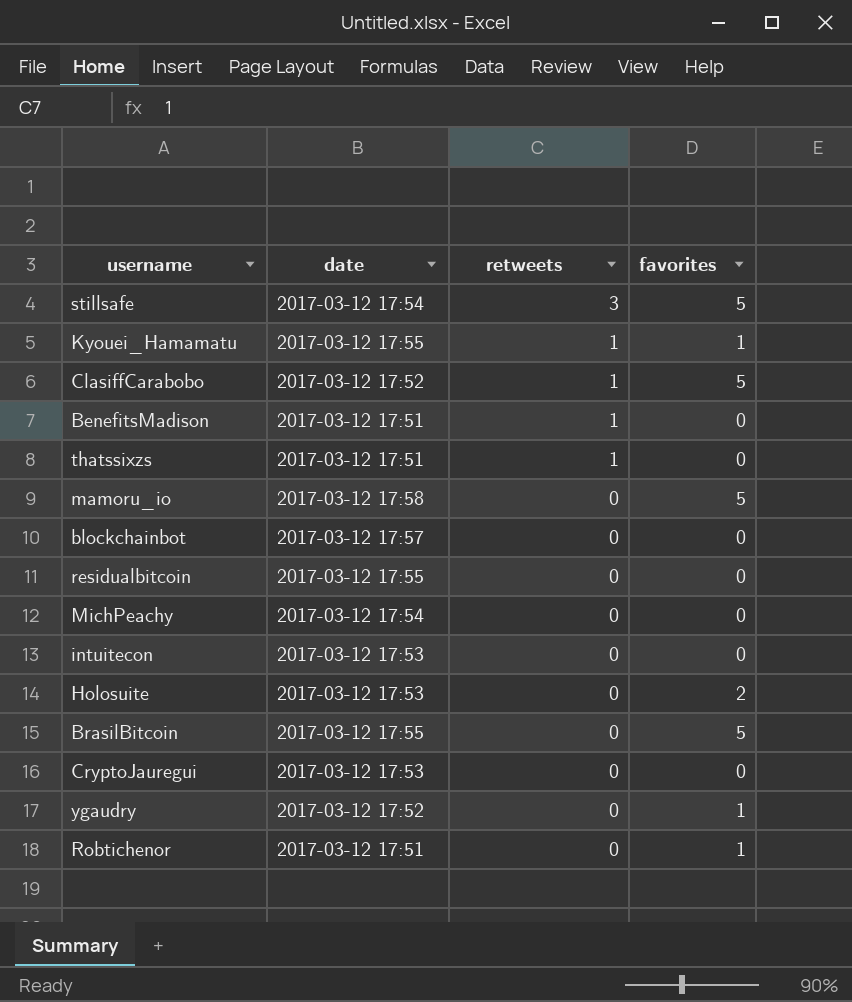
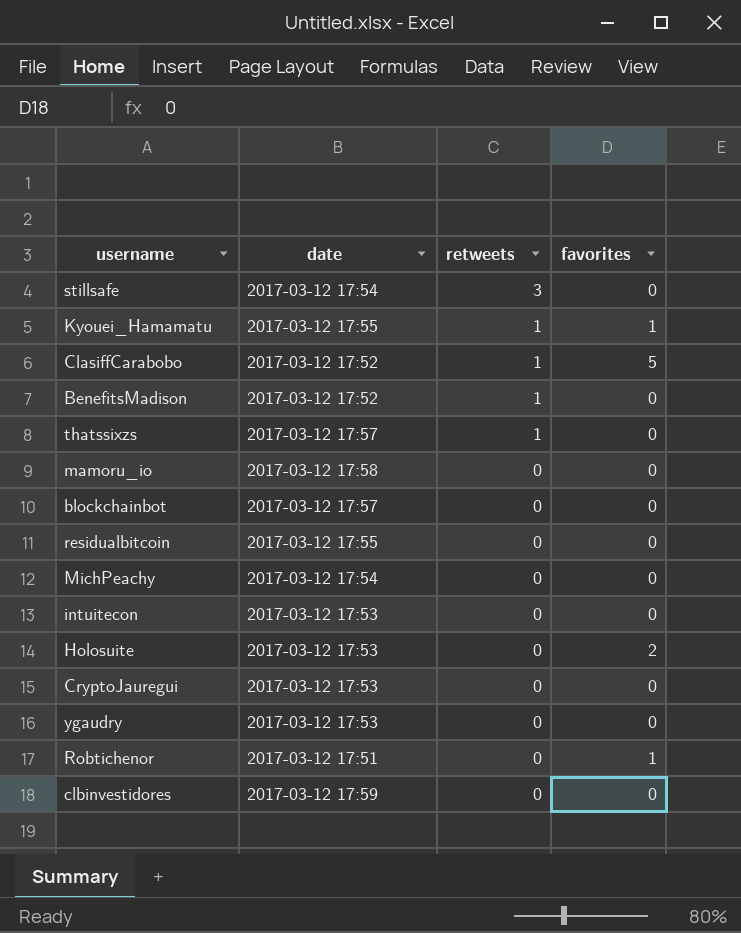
row BrasilBitcoin: 2017-03-12 17:55 | 0 | 5 -> none
stillsafe | favorites: 5 -> 0
BenefitsMadison | date: 2017-03-12 17:51 -> 2017-03-12 17:52
thatssixzs | date: 2017-03-12 17:51 -> 2017-03-12 17:57
mamoru_io | favorites: 5 -> 0
ygaudry | date: 2017-03-12 17:52 -> 2017-03-12 17:53
ygaudry | favorites: 1 -> 0
row clbinvestidores: none -> 2017-03-12 17:59 | 0 | 0

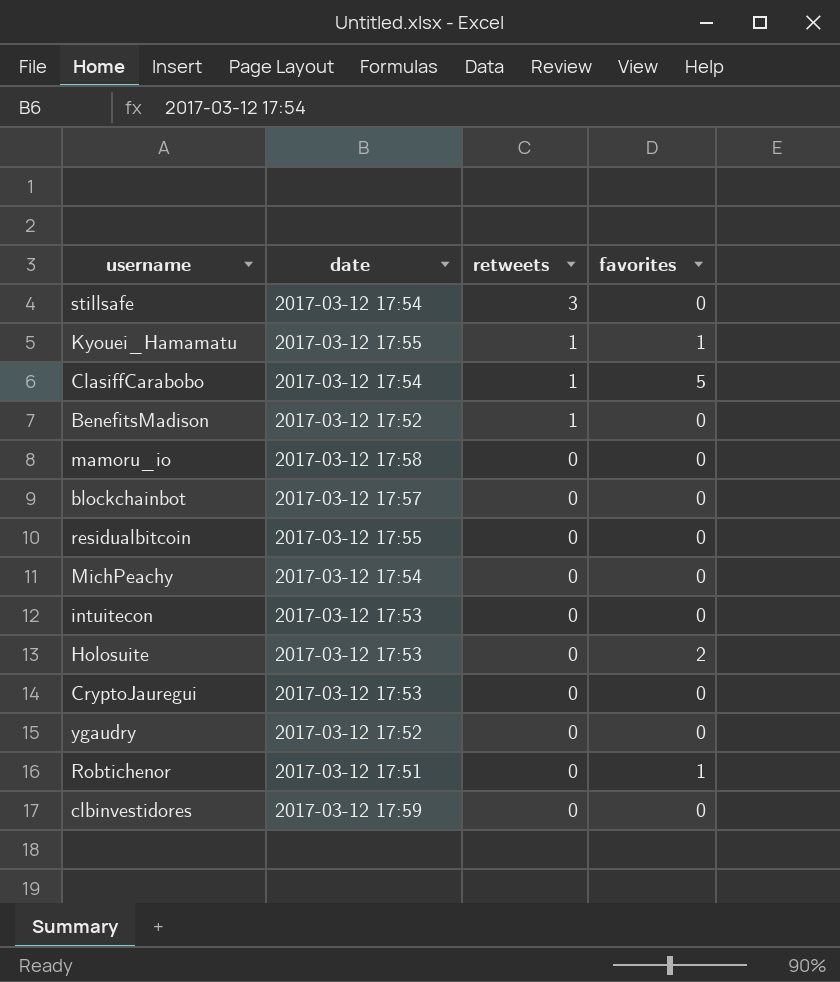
row thatssixzs: 2017-03-12 17:57 | 1 | 0 -> none
ClasiffCarabobo | date: 2017-03-12 17:52 -> 2017-03-12 17:54
ygaudry | date: 2017-03-12 17:53 -> 2017-03-12 17:52

